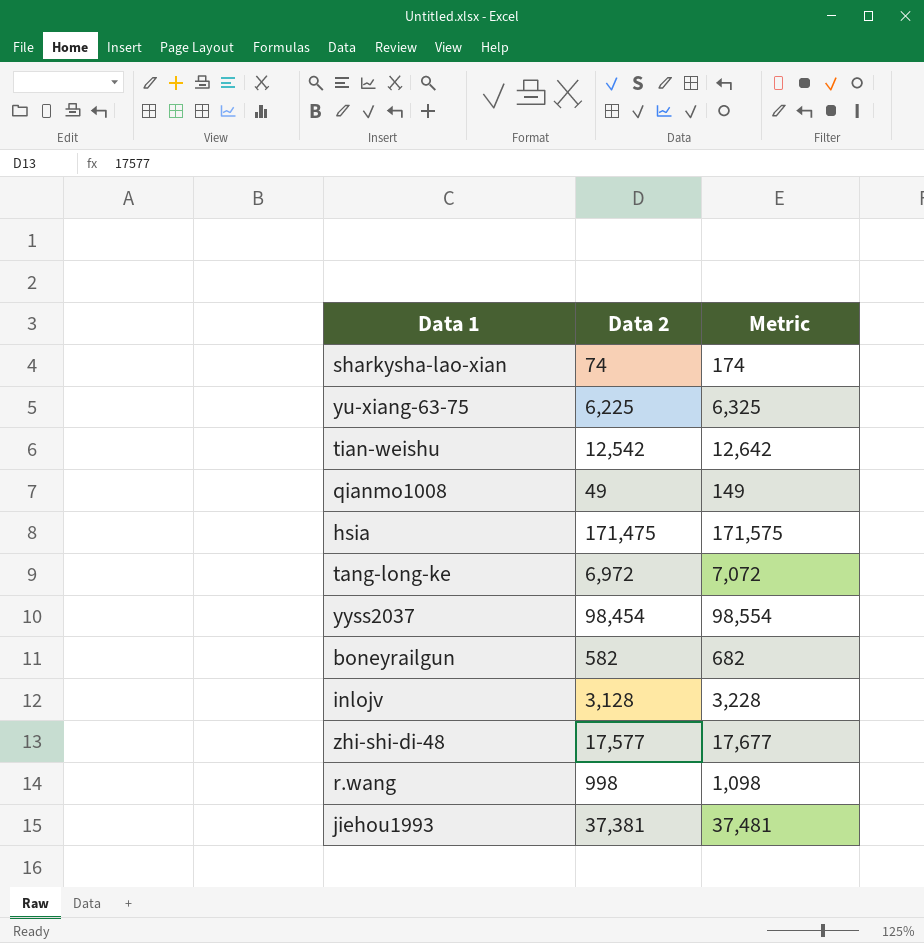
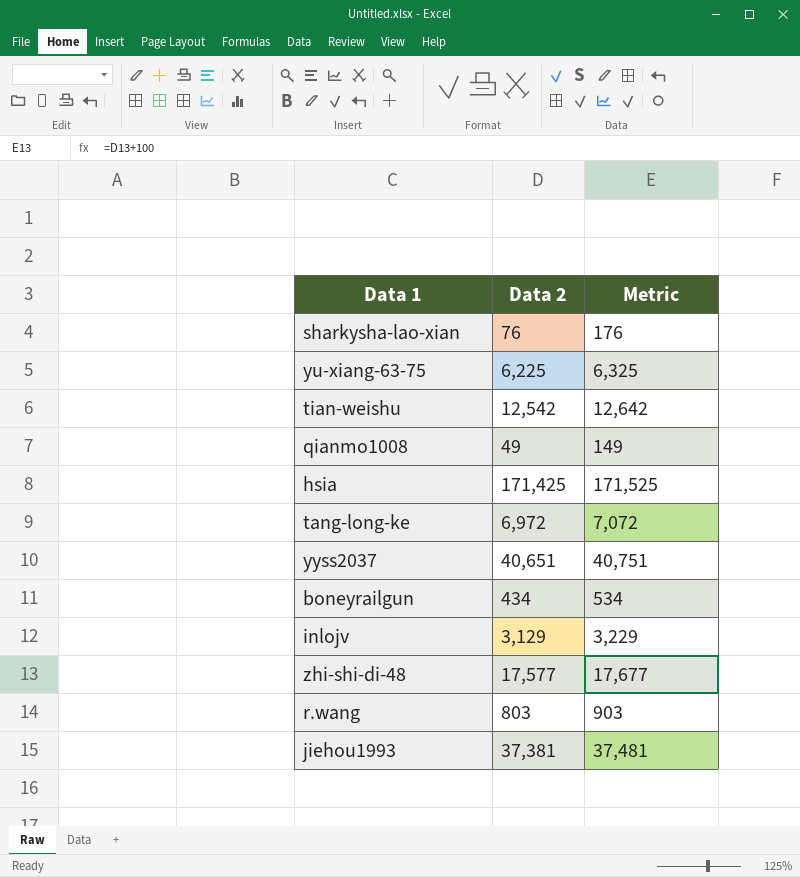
sharkysha-lao-xian | Data 2: 74 -> 76
sharkysha-lao-xian | Metric: 174 -> 176
hsia | Data 2: 171,475 -> 171,425
hsia | Metric: 171,575 -> 171,525
yyss2037 | Data 2: 98,454 -> 40,651
yyss2037 | Metric: 98,554 -> 40,751
boneyrailgun | Data 2: 582 -> 434
boneyrailgun | Metric: 682 -> 534
inlojv | Data 2: 3,128 -> 3,129
inlojv | Metric: 3,228 -> 3,229
r.wang | Data 2: 998 -> 803
r.wang | Metric: 1,098 -> 903

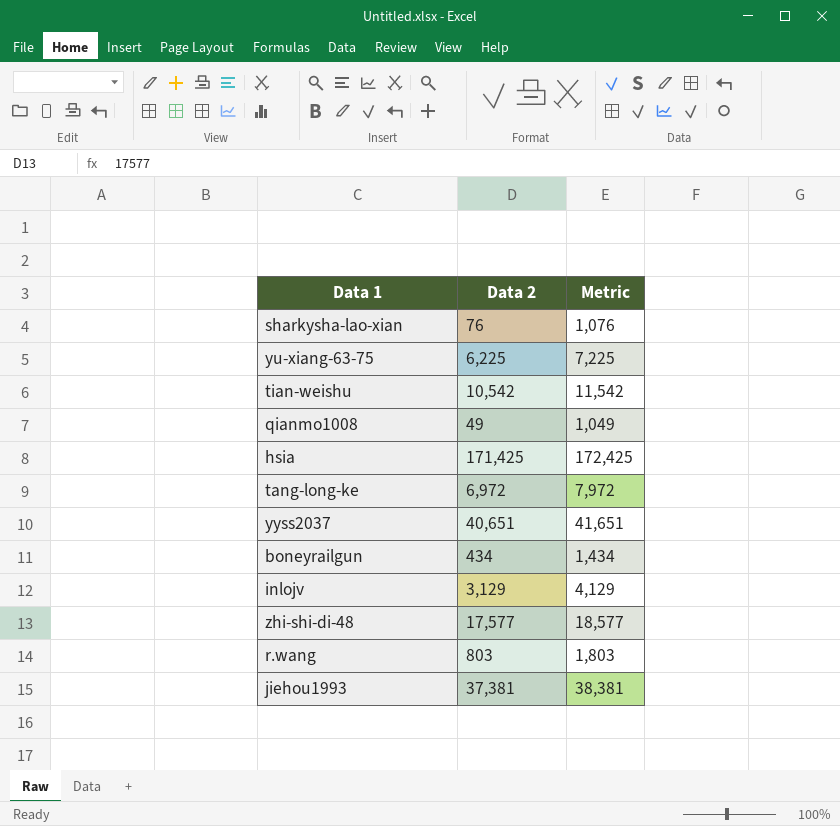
column Metric | formula: [Data 2] + 100 -> [Data 2] + 1000
tian-weishu | Data 2: 12,542 -> 10,542

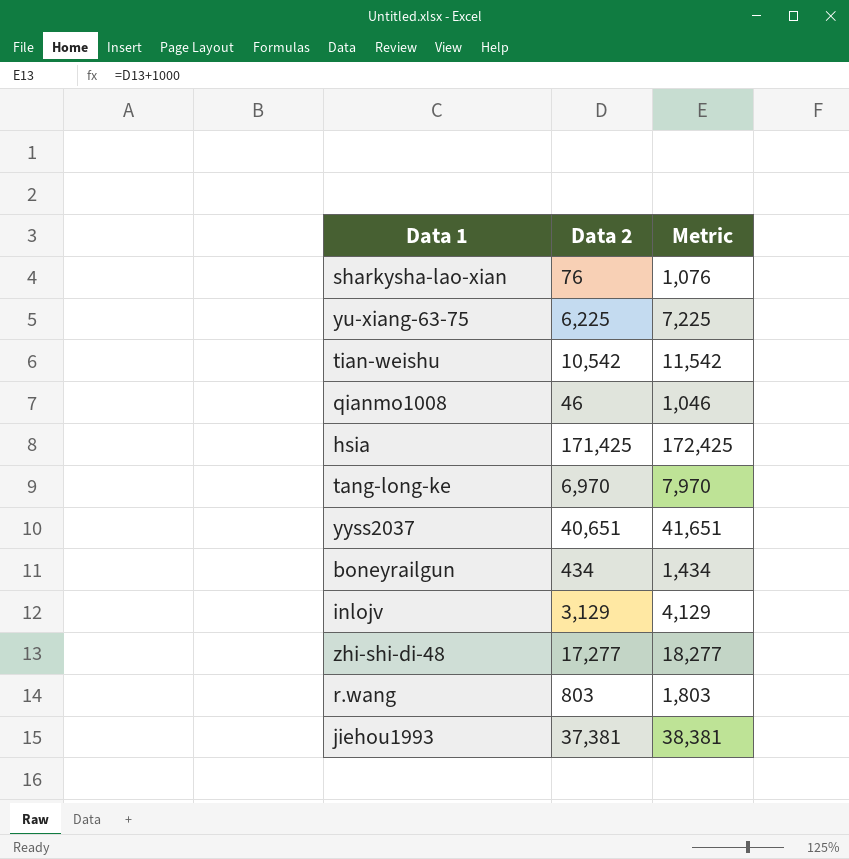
qianmo1008 | Data 2: 49 -> 46
qianmo1008 | Metric: 1,049 -> 1,046
tang-long-ke | Data 2: 6,972 -> 6,970
tang-long-ke | Metric: 7,972 -> 7,970
zhi-shi-di-48 | Data 2: 17,577 -> 17,277
zhi-shi-di-48 | Metric: 18,577 -> 18,277

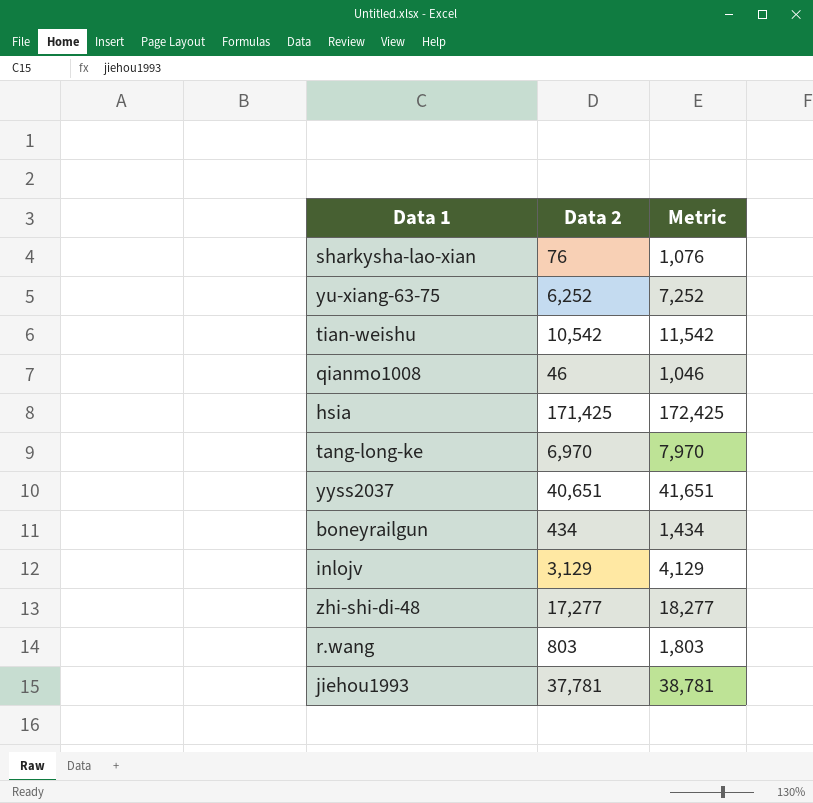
yu-xiang-63-75 | Data 2: 6,225 -> 6,252
yu-xiang-63-75 | Metric: 7,225 -> 7,252
jiehou1993 | Data 2: 37,381 -> 37,781
jiehou1993 | Metric: 38,381 -> 38,781

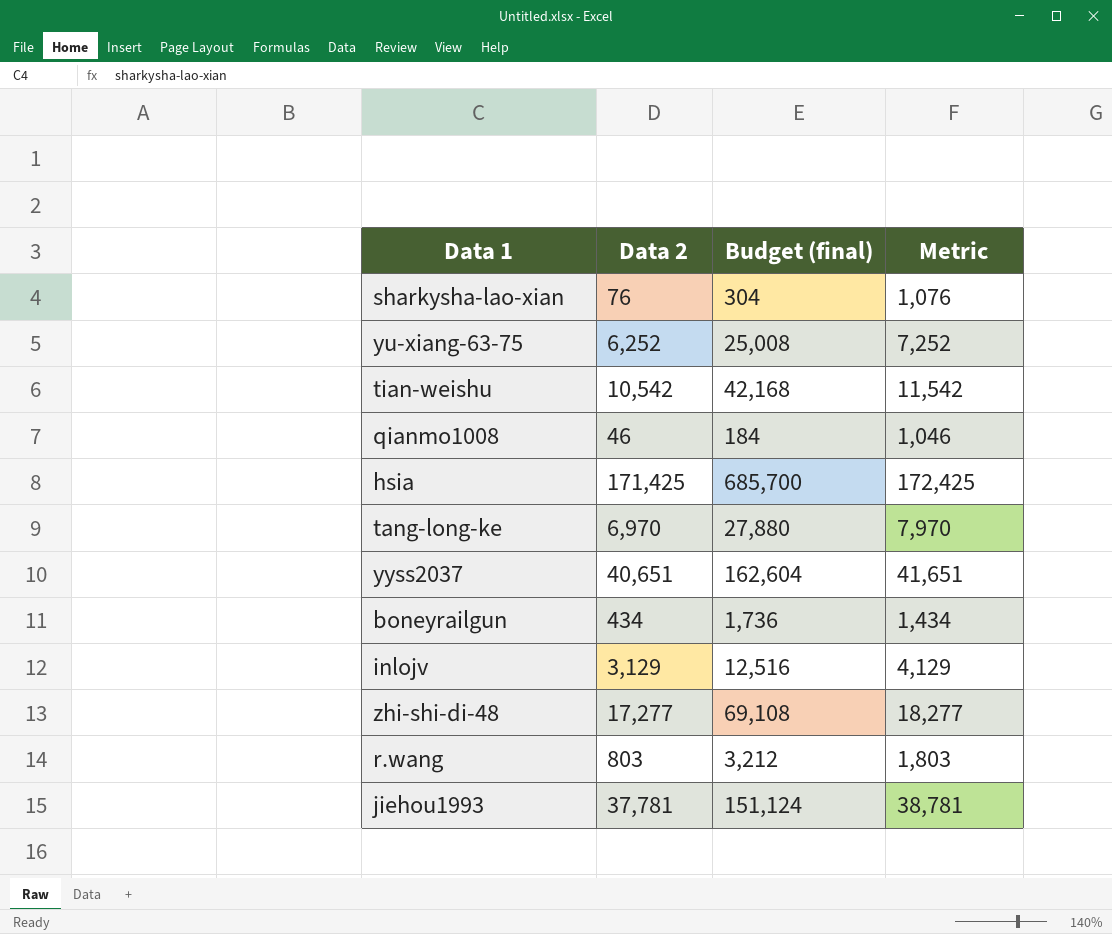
column Budget (final) | formula: none -> [Data 2] * 4

